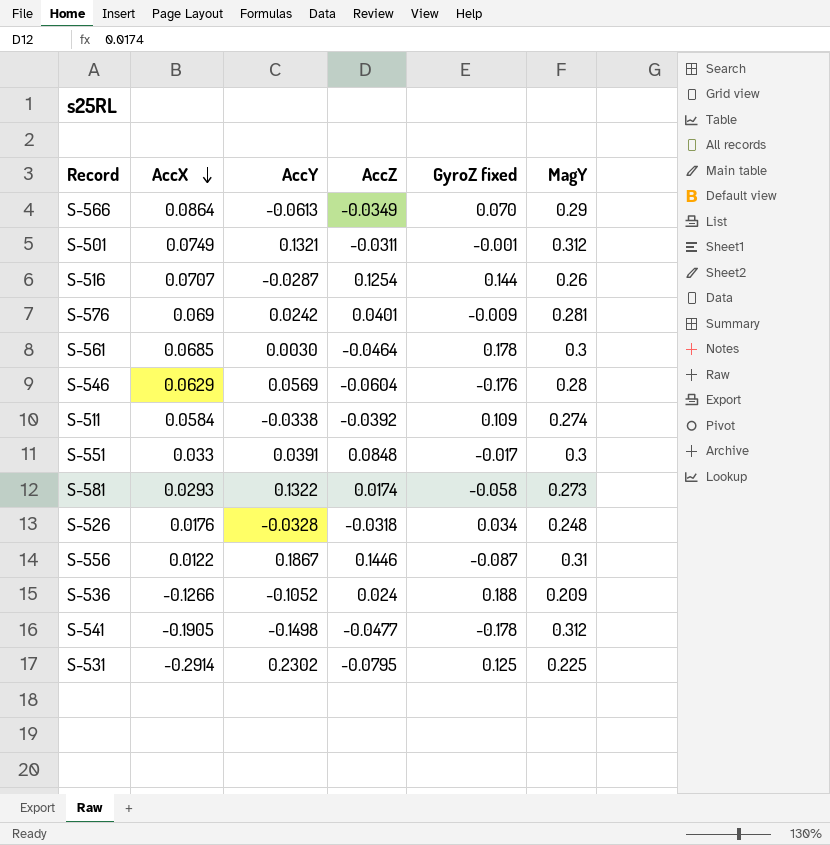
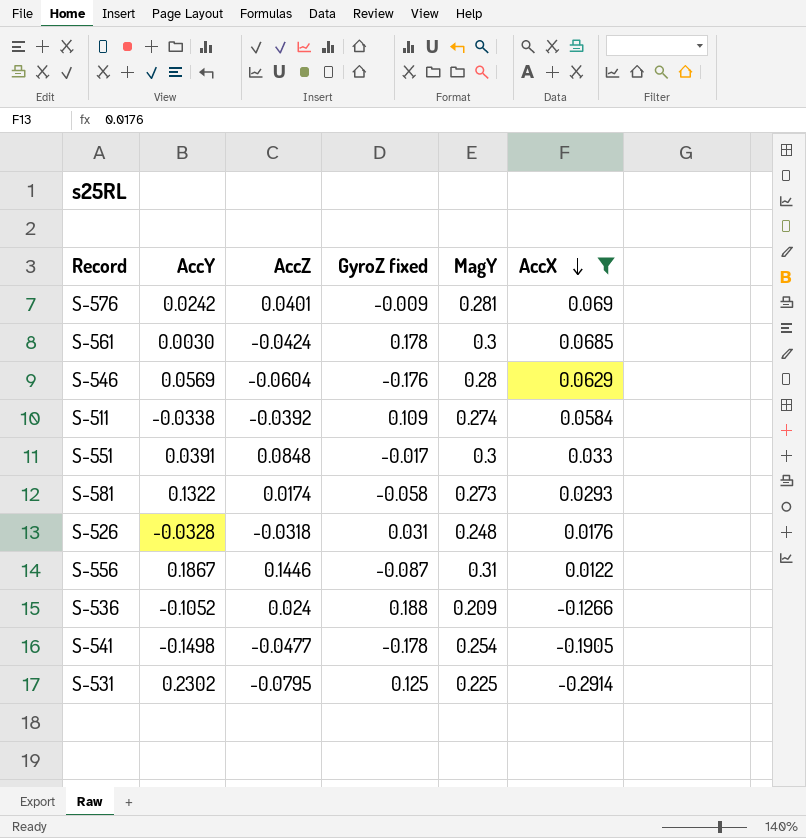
filter: none -> AccX <= 0.069
column AccX | position: 2 -> 6
S-561 | AccZ: -0.0464 -> -0.0424
S-526 | GyroZ fixed: 0.034 -> 0.031
S-541 | MagY: 0.312 -> 0.254

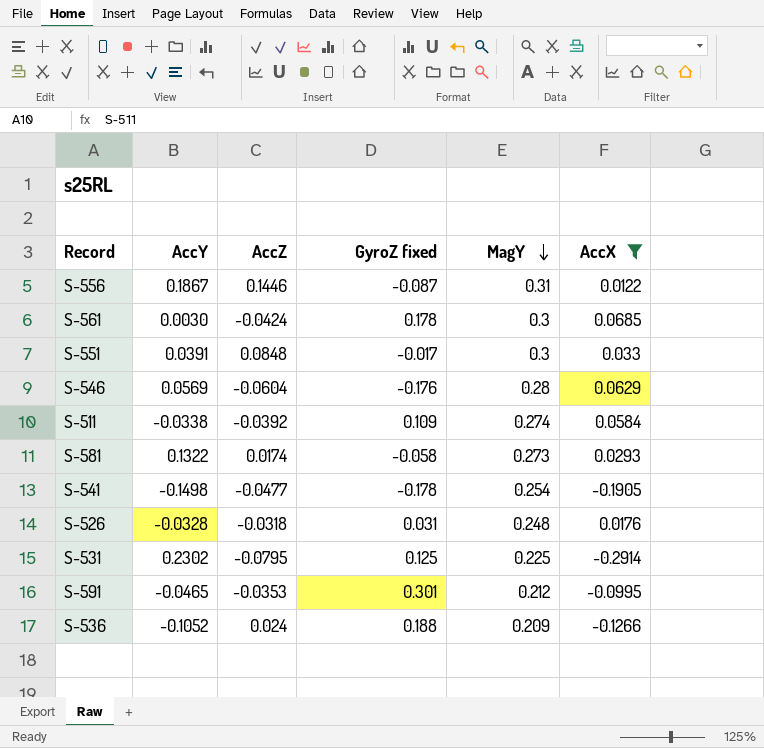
row order: AccX descending -> MagY descending
row S-576: 0.0242 | 0.0401 | -0.009 | 0.281 | 0.069 -> none
row S-591: none -> -0.0465 | -0.0353 | 0.301 | 0.212 | -0.0995

